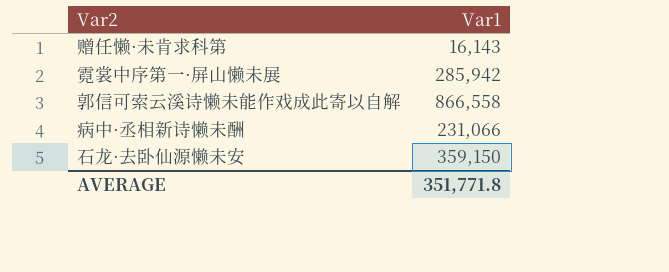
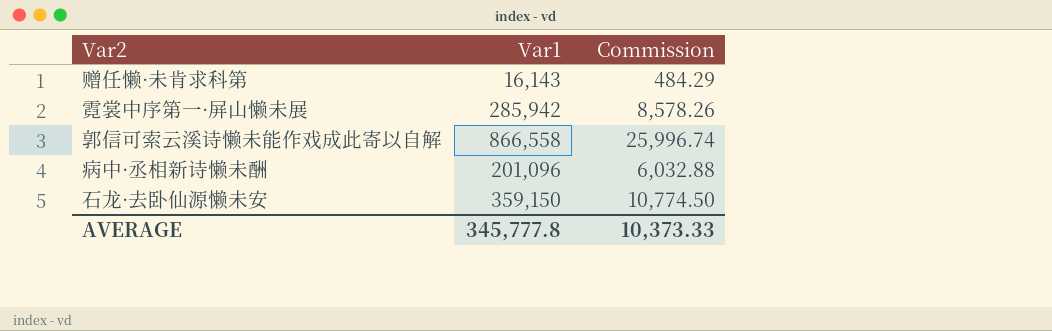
column Commission | formula: none -> [Var1] * 0.03
病中·丞相新诗懒未酬 | Var1: 231,066 -> 201,096
AVERAGE | Var1: 351,771.8 -> 345,777.8

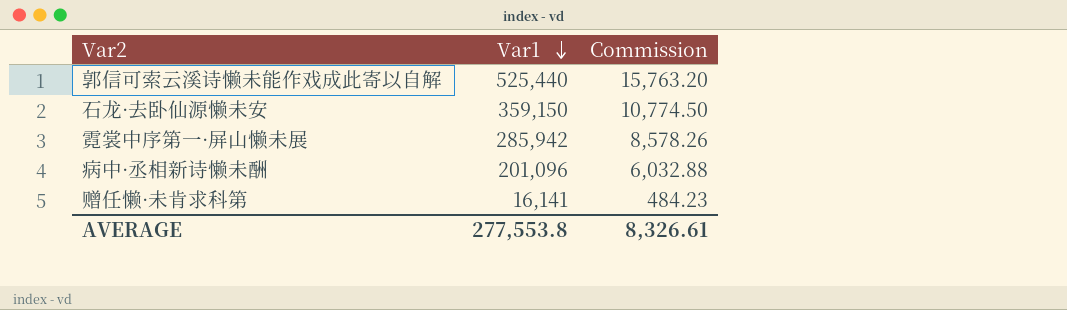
row order: none -> Var1 descending
郭信可索云溪诗懒未能作戏成此寄以自解 | Var1: 866,558 -> 525,440
郭信可索云溪诗懒未能作戏成此寄以自解 | Commission: 25,996.74 -> 15,763.20
赠任懒·未肯求科第 | Var1: 16,143 -> 16,141
赠任懒·未肯求科第 | Commission: 484.29 -> 484.23
AVERAGE | Var1: 345,777.8 -> 277,553.8
AVERAGE | Commission: 10,373.33 -> 8,326.61

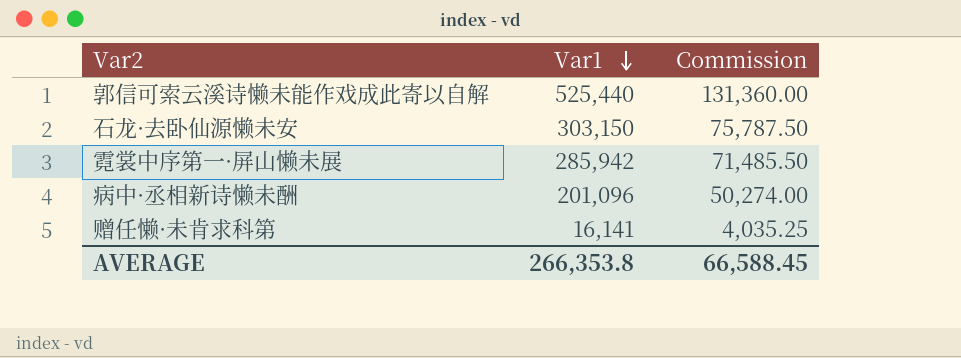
column Commission | formula: [Var1] * 0.03 -> [Var1] * 0.25
石龙·去卧仙源懒未安 | Var1: 359,150 -> 303,150
AVERAGE | Var1: 277,553.8 -> 266,353.8
AVERAGE | Commission: 8,326.61 -> 66,588.45

